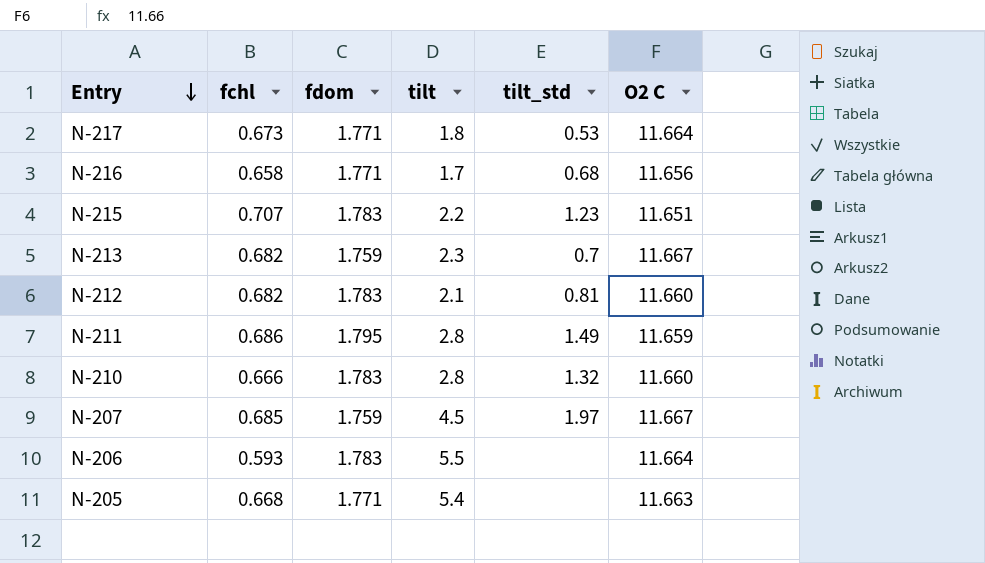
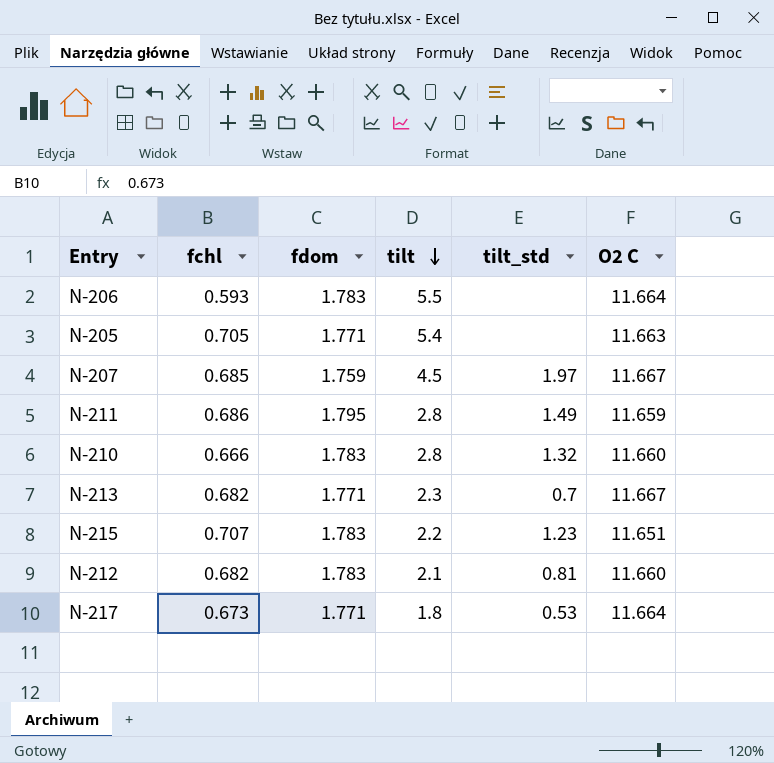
row order: Entry descending -> tilt descending
row N-216: 0.658 | 1.771 | 1.7 | 0.68 | 11.656 -> none
N-205 | fchl: 0.668 -> 0.705
N-213 | fdom: 1.759 -> 1.771

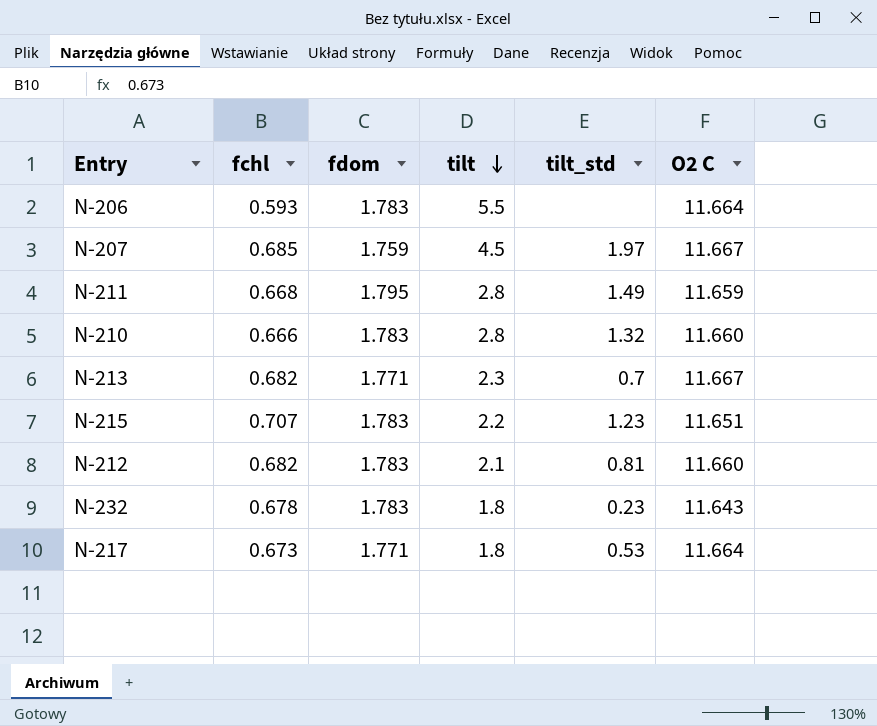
row N-205: 0.705 | 1.771 | 5.4 | none | 11.663 -> none
N-211 | fchl: 0.686 -> 0.668
row N-232: none -> 0.678 | 1.783 | 1.8 | 0.23 | 11.643

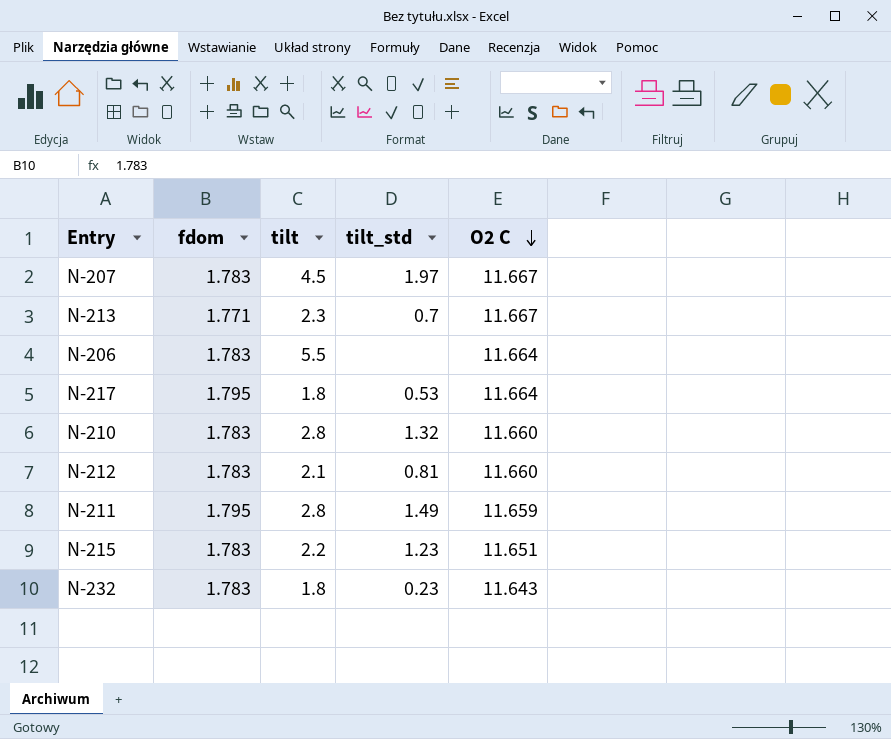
row order: tilt descending -> O2 C descending
column fchl | position: 2 -> none
N-207 | fdom: 1.759 -> 1.783
N-217 | fdom: 1.771 -> 1.795

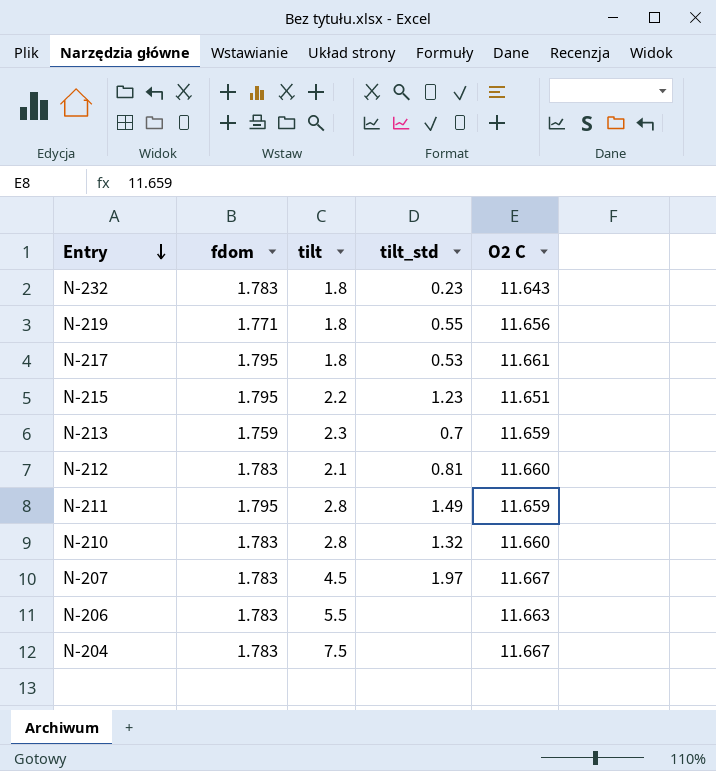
row order: O2 C descending -> Entry descending
row N-219: none -> 1.771 | 1.8 | 0.55 | 11.656
N-217 | O2 C: 11.664 -> 11.661
N-215 | fdom: 1.783 -> 1.795
N-213 | fdom: 1.771 -> 1.759
N-213 | O2 C: 11.667 -> 11.659
N-206 | O2 C: 11.664 -> 11.663
row N-204: none -> 1.783 | 7.5 | none | 11.667

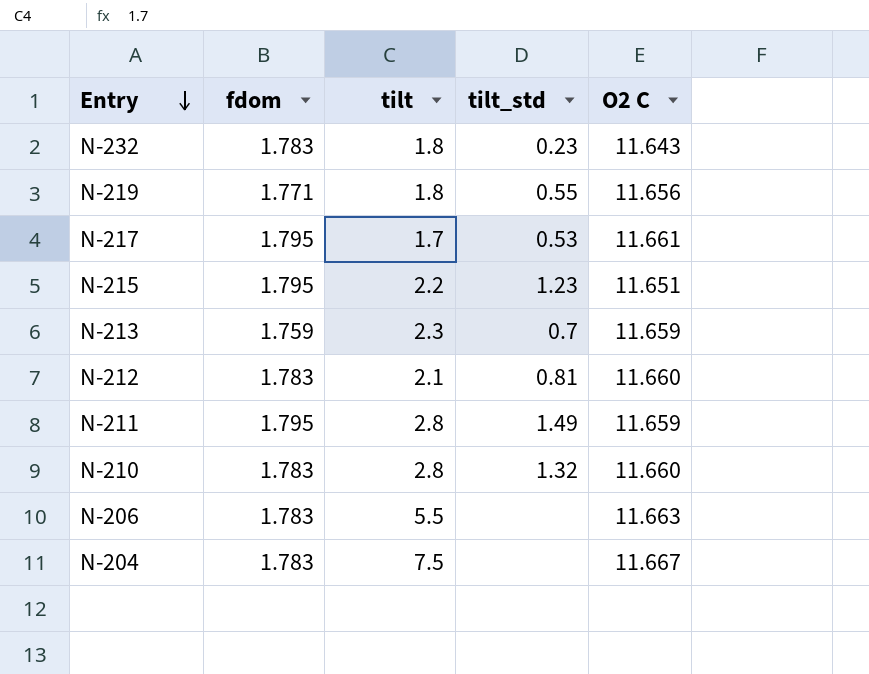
row N-207: 1.783 | 4.5 | 1.97 | 11.667 -> none
N-217 | tilt: 1.8 -> 1.7

